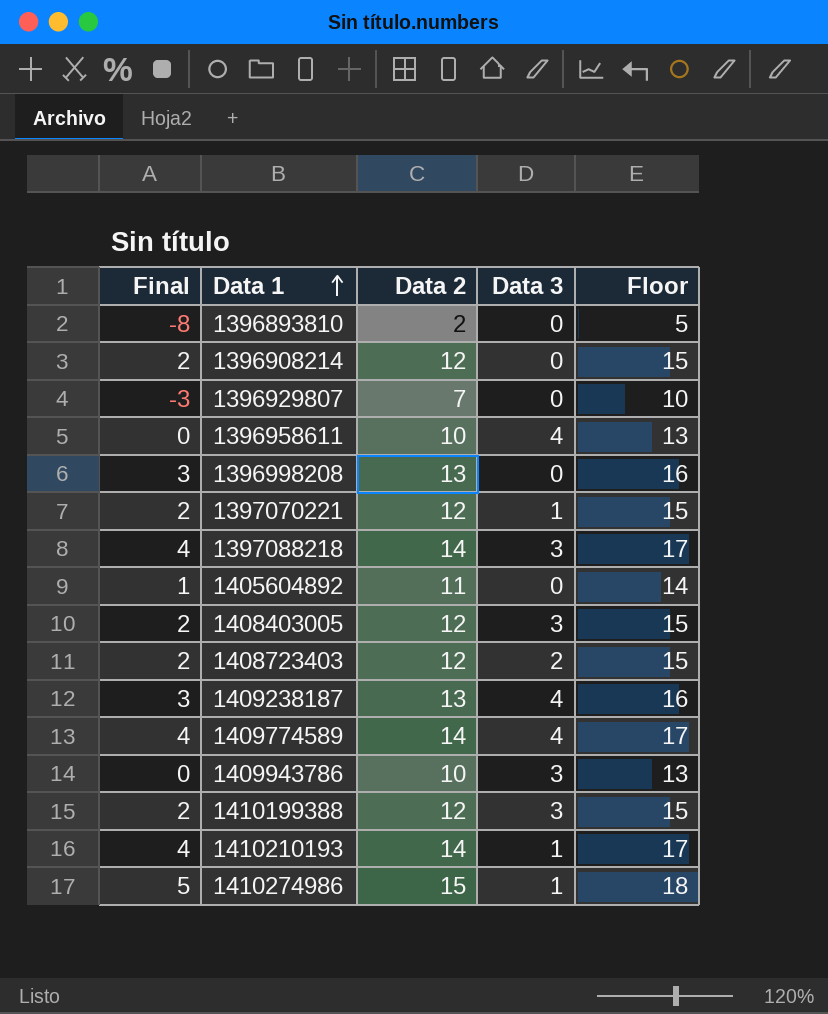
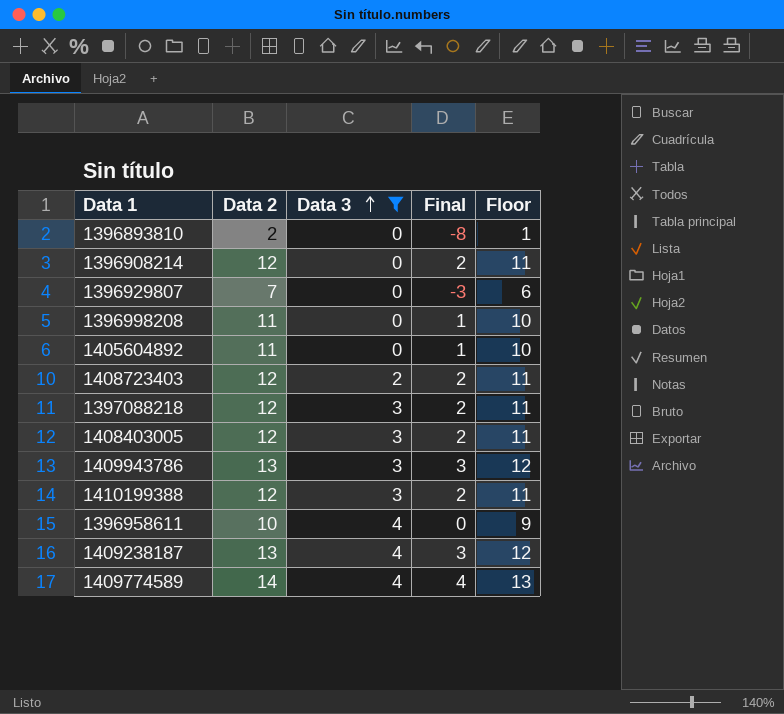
filter: none -> Data 3 != 1
row order: Data 1 ascending -> Data 3 ascending
column Final | position: 1 -> 4
column Floor | formula: [Data 2] + 3 -> [Data 2] - 1
1396998208 | Data 2: 13 -> 11
1396998208 | Final: 3 -> 1
1397088218 | Data 2: 14 -> 12
1397088218 | Final: 4 -> 2
1409943786 | Data 2: 10 -> 13
1409943786 | Final: 0 -> 3

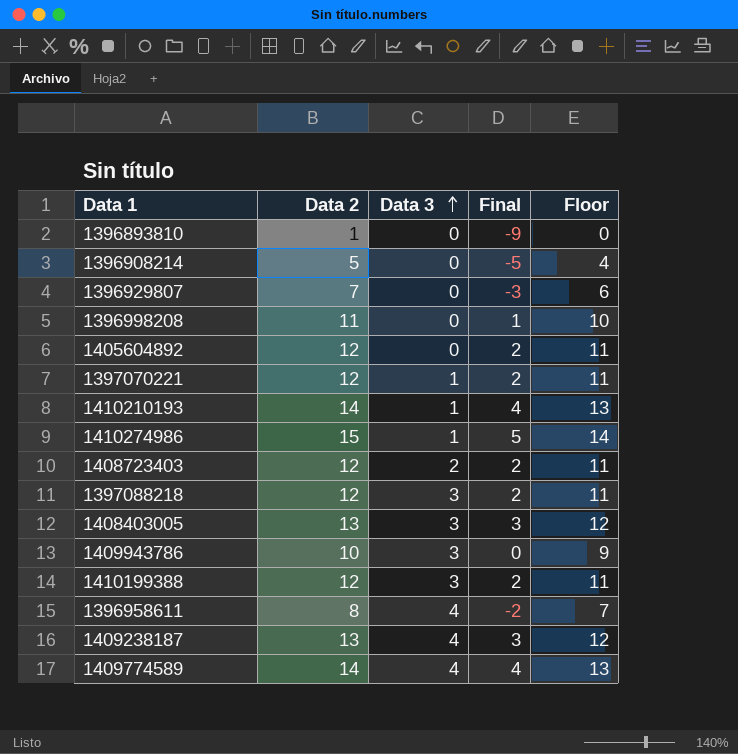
filter: Data 3 != 1 -> none
1396893810 | Data 2: 2 -> 1
1396893810 | Final: -8 -> -9
1396893810 | Floor: 1 -> 0
1396908214 | Data 2: 12 -> 5
1396908214 | Final: 2 -> -5
1396908214 | Floor: 11 -> 4
1405604892 | Data 2: 11 -> 12
1405604892 | Final: 1 -> 2
1405604892 | Floor: 10 -> 11
1408403005 | Data 2: 12 -> 13
1408403005 | Final: 2 -> 3
1408403005 | Floor: 11 -> 12
1409943786 | Data 2: 13 -> 10
1409943786 | Final: 3 -> 0
1409943786 | Floor: 12 -> 9
1396958611 | Data 2: 10 -> 8
1396958611 | Final: 0 -> -2
1396958611 | Floor: 9 -> 7

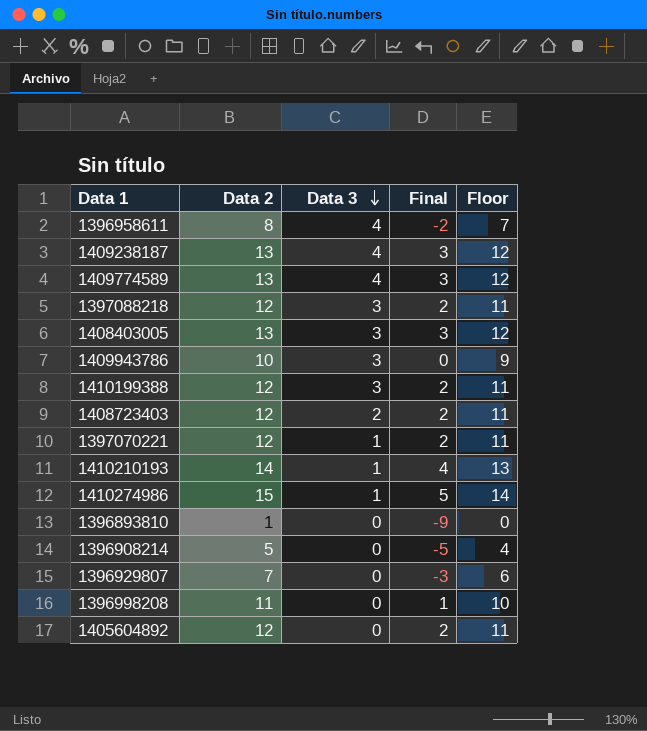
row order: Data 3 ascending -> Data 3 descending
1409774589 | Data 2: 14 -> 13
1409774589 | Final: 4 -> 3
1409774589 | Floor: 13 -> 12

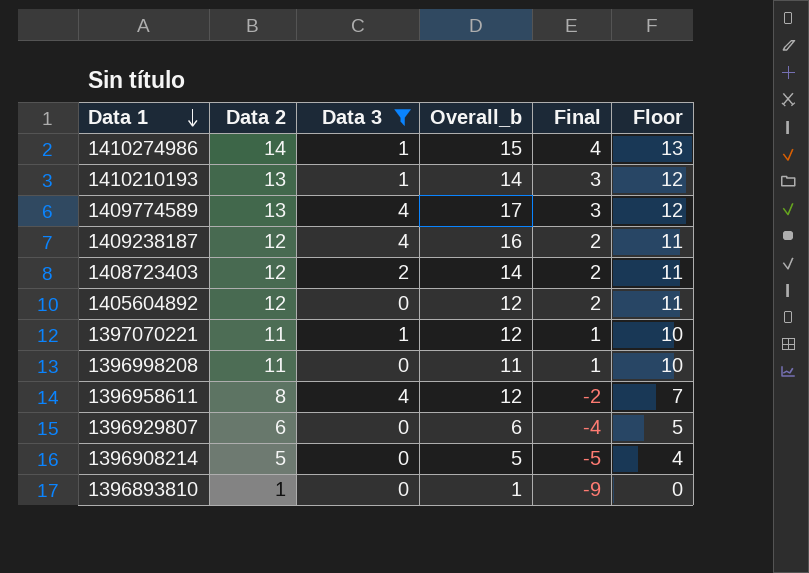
filter: none -> Data 3 != 3
row order: Data 3 descending -> Data 1 descending
column Overall_b | formula: none -> [Data 2] + [Data 3]
1410274986 | Data 2: 15 -> 14
1410274986 | Final: 5 -> 4
1410274986 | Floor: 14 -> 13
1410210193 | Data 2: 14 -> 13
1410210193 | Final: 4 -> 3
1410210193 | Floor: 13 -> 12
1409238187 | Data 2: 13 -> 12
1409238187 | Final: 3 -> 2
1409238187 | Floor: 12 -> 11
1397070221 | Data 2: 12 -> 11
1397070221 | Final: 2 -> 1
1397070221 | Floor: 11 -> 10
1396929807 | Data 2: 7 -> 6
1396929807 | Final: -3 -> -4
1396929807 | Floor: 6 -> 5

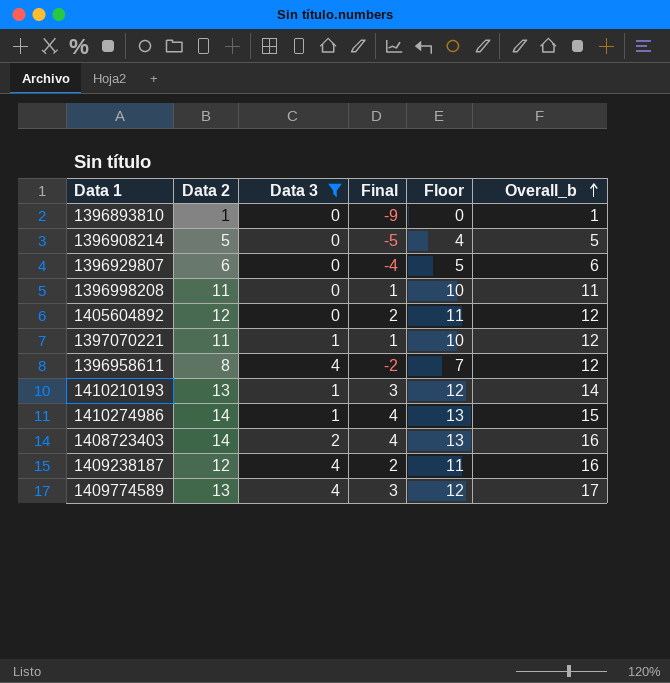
row order: Data 1 descending -> Overall_b ascending
column Overall_b | position: 4 -> 6
1408723403 | Data 2: 12 -> 14
1408723403 | Final: 2 -> 4
1408723403 | Floor: 11 -> 13
1408723403 | Overall_b: 14 -> 16

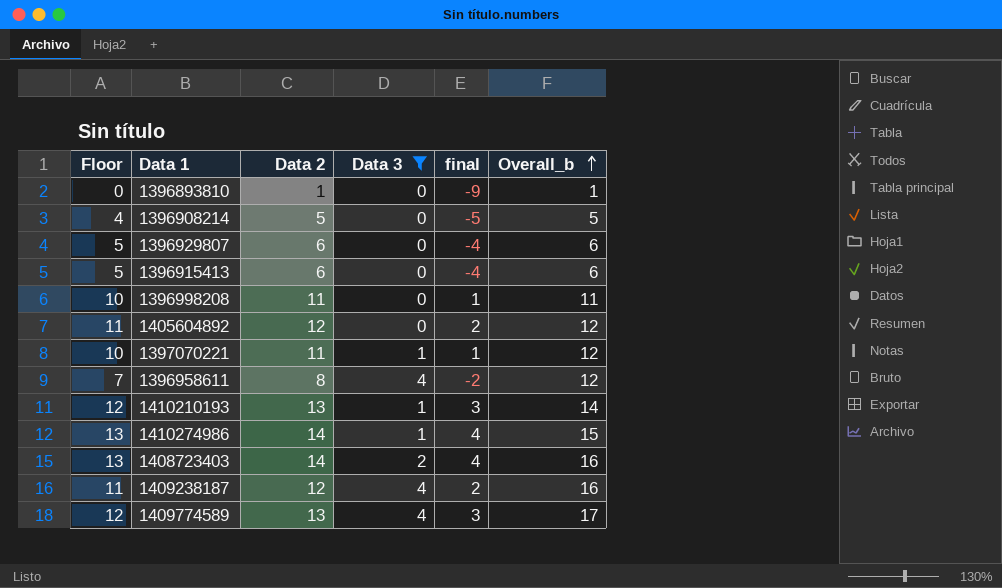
column Floor | position: 5 -> 1
column name: Final -> final
row 1396915413: none -> 5 | 6 | 0 | -4 | 6

